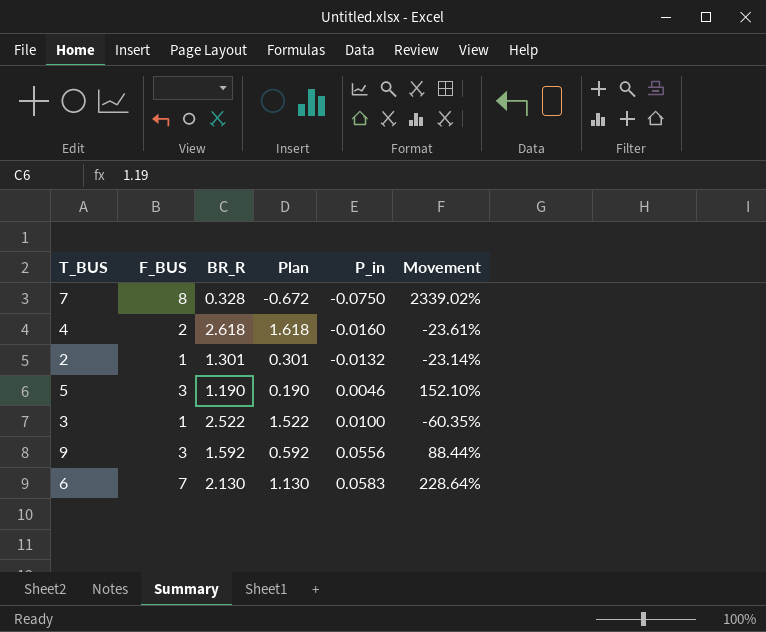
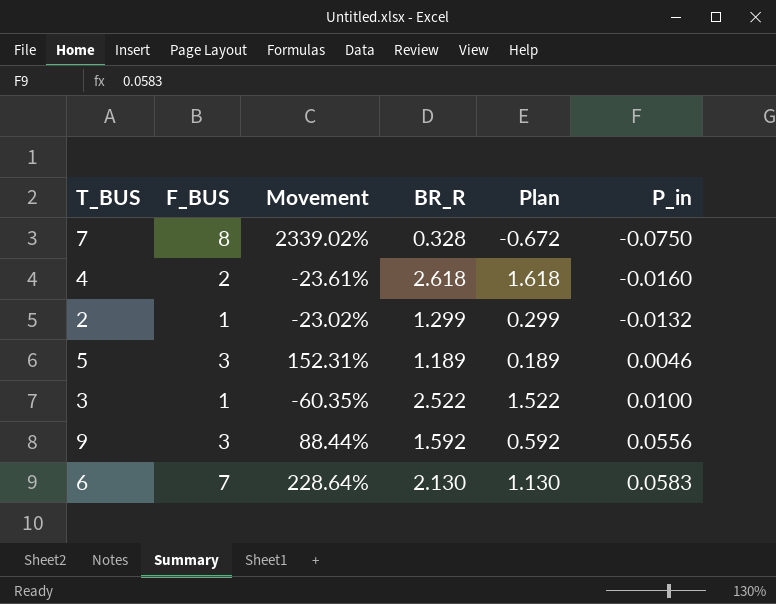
column Movement | position: 6 -> 3
2 | Movement: -23.14% -> -23.02%
2 | BR_R: 1.301 -> 1.299
2 | Plan: 0.301 -> 0.299
5 | Movement: 152.10% -> 152.31%
5 | BR_R: 1.190 -> 1.189
5 | Plan: 0.190 -> 0.189

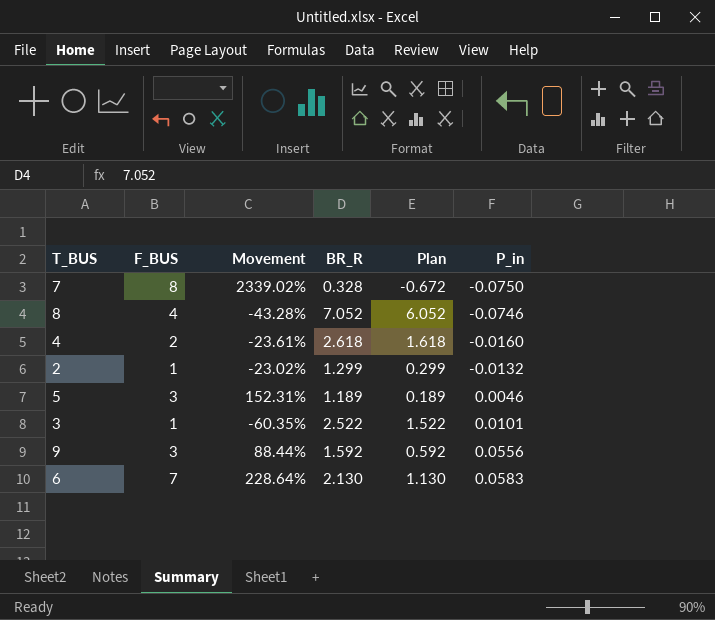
row 8: none -> 4 | -43.28% | 7.052 | 6.052 | -0.0746
3 | P_in: 0.0100 -> 0.0101

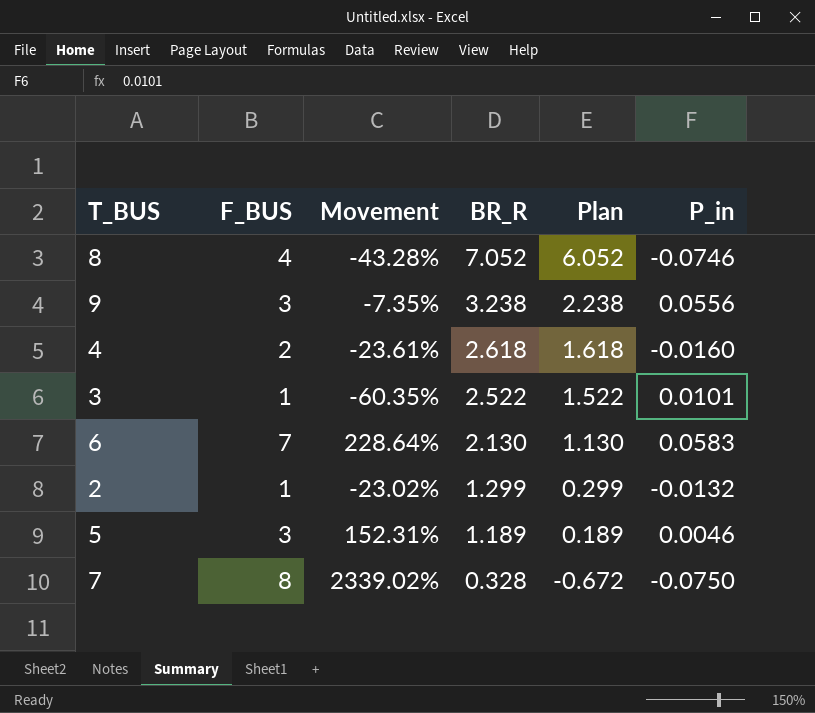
row order: P_in ascending -> BR_R descending
9 | Movement: 88.44% -> -7.35%
9 | BR_R: 1.592 -> 3.238
9 | Plan: 0.592 -> 2.238

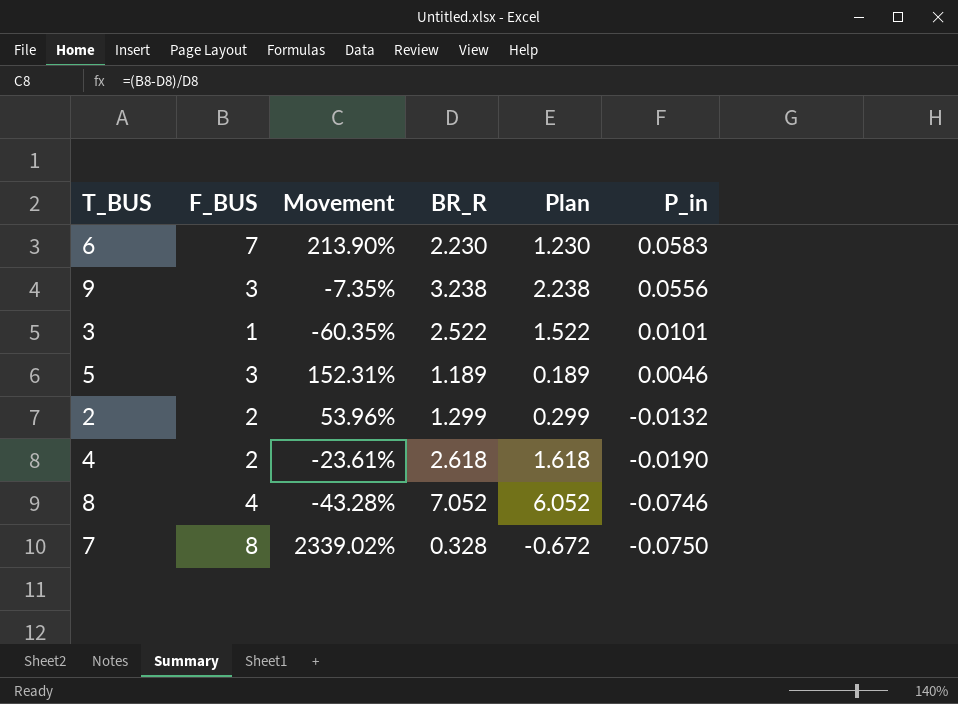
row order: BR_R descending -> P_in descending
6 | Movement: 228.64% -> 213.90%
6 | BR_R: 2.130 -> 2.230
6 | Plan: 1.130 -> 1.230
2 | F_BUS: 1 -> 2
2 | Movement: -23.02% -> 53.96%
4 | P_in: -0.0160 -> -0.0190

